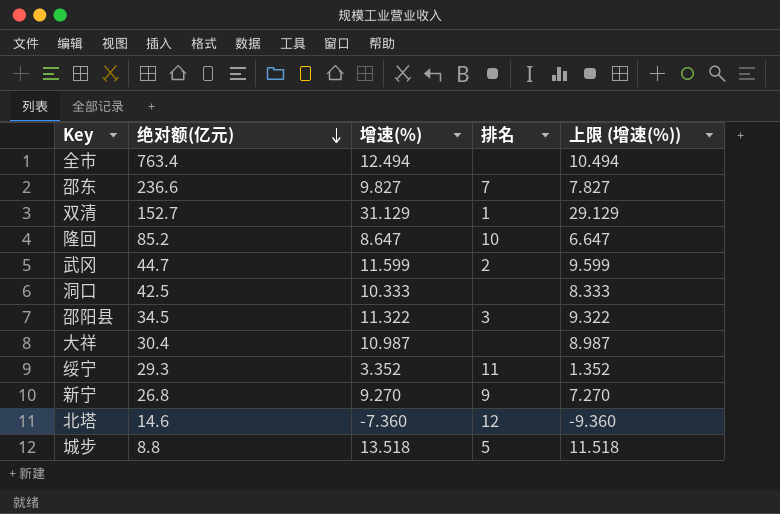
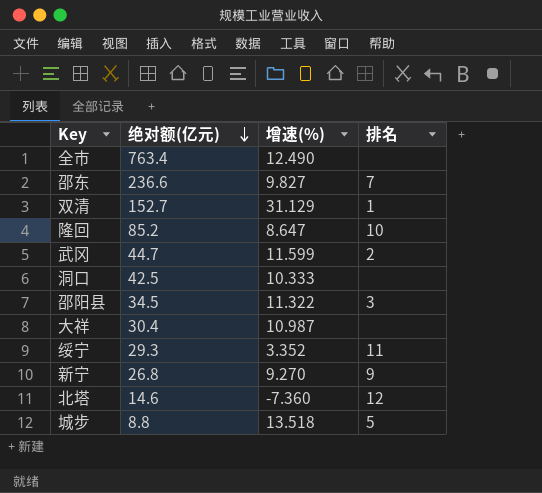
column 上限 (增速(%)) | formula: [增速(%)] - 2 -> none
全市 | 增速(%): 12.494 -> 12.490

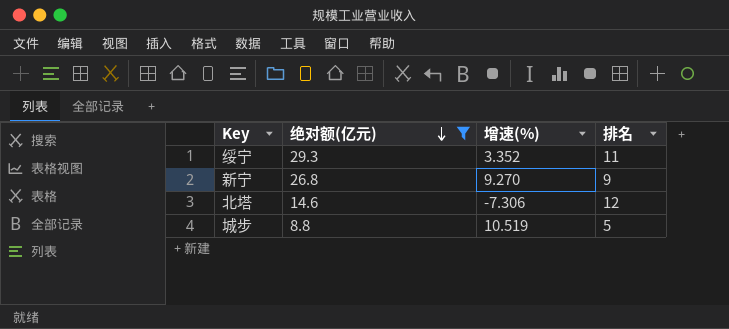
filter: none -> 绝对额(亿元) <= 29.3
北塔 | 增速(%): -7.360 -> -7.306
城步 | 增速(%): 13.518 -> 10.519

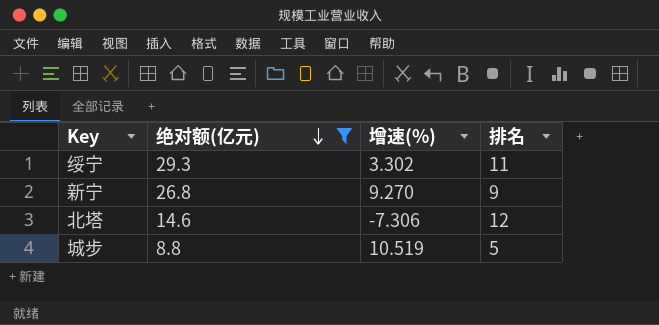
绥宁 | 增速(%): 3.352 -> 3.302

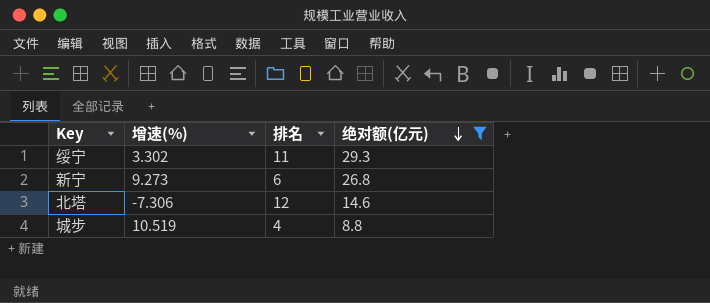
column 绝对额(亿元) | position: 2 -> 4
新宁 | 增速(%): 9.270 -> 9.273
新宁 | 排名: 9 -> 6
城步 | 排名: 5 -> 4

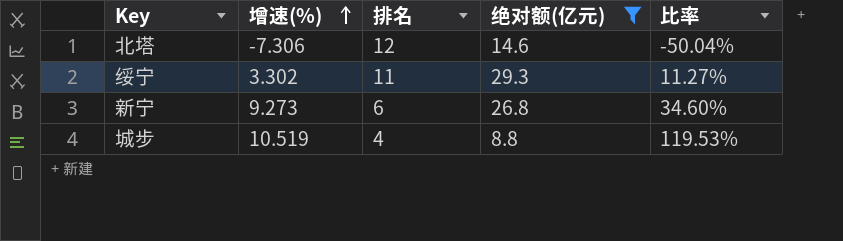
row order: 绝对额(亿元) descending -> 增速(%) ascending
column 比率 | formula: none -> [增速(%)] / [绝对额(亿元)]

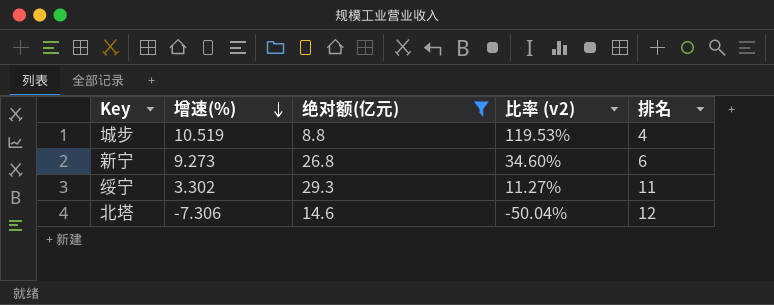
row order: 增速(%) ascending -> 增速(%) descending
column name: 比率 -> 比率 (v2)
column 排名 | position: 3 -> 5

